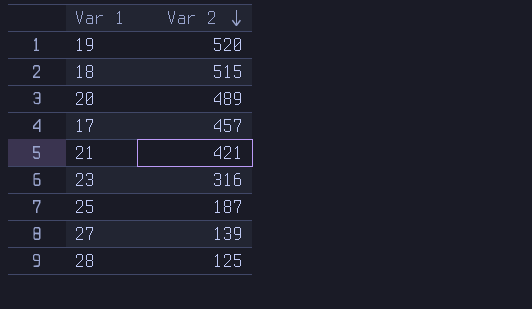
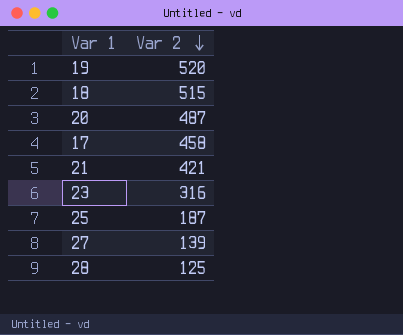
20 | Var 2: 489 -> 487
17 | Var 2: 457 -> 458

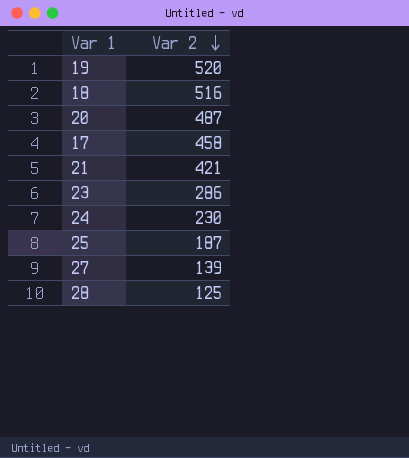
18 | Var 2: 515 -> 516
23 | Var 2: 316 -> 286
row 24: none -> 230

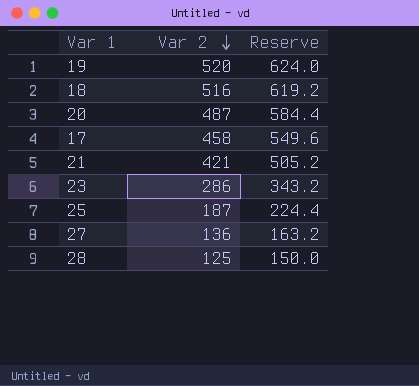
column Reserve | formula: none -> [Var 2] * 1.2
row 24: 230 -> none
27 | Var 2: 139 -> 136

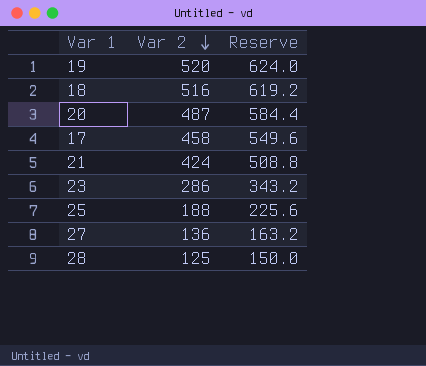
21 | Var 2: 421 -> 424
21 | Reserve: 505.2 -> 508.8
25 | Var 2: 187 -> 188
25 | Reserve: 224.4 -> 225.6

